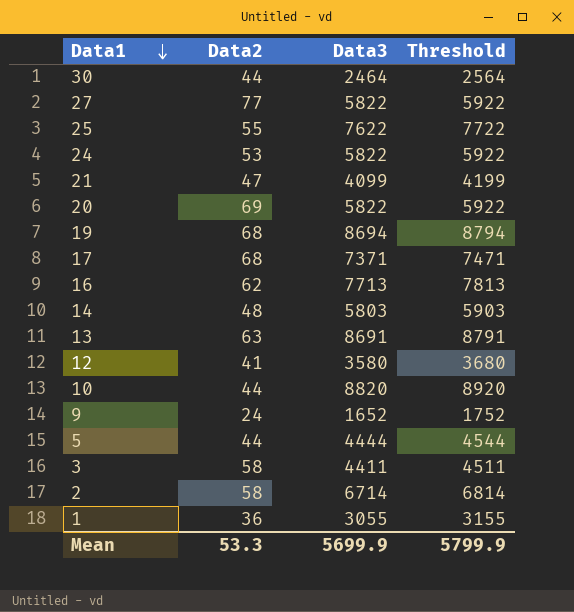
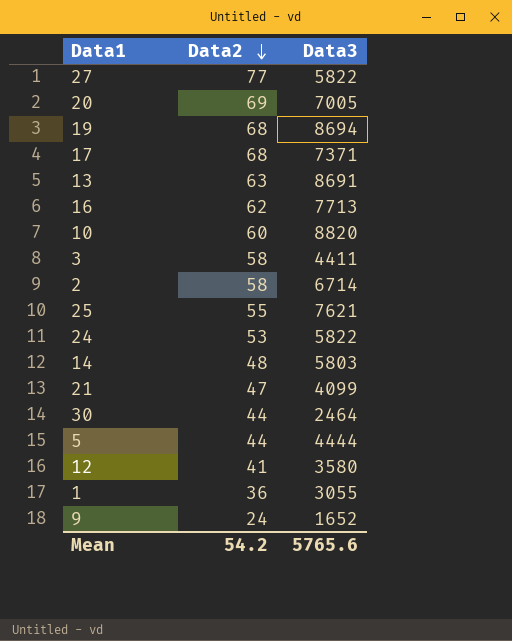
row order: Data1 descending -> Data2 descending
column Threshold | formula: [Data3] + 100 -> none
20 | Data3: 5822 -> 7005
10 | Data2: 44 -> 60
25 | Data3: 7622 -> 7621
Mean | Data2: 53.3 -> 54.2
Mean | Data3: 5699.9 -> 5765.6

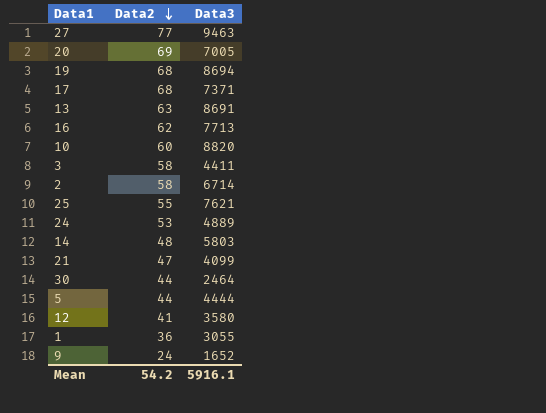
27 | Data3: 5822 -> 9463
24 | Data3: 5822 -> 4889
Mean | Data3: 5765.6 -> 5916.1

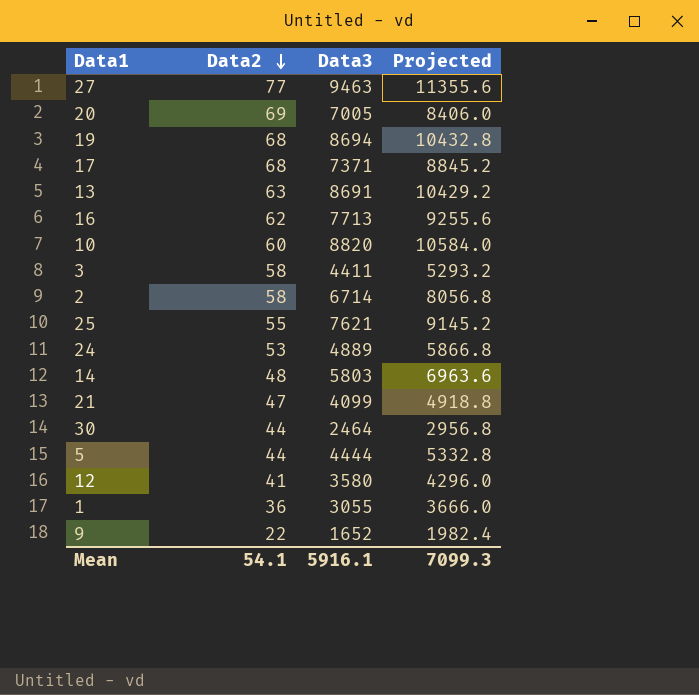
column Projected | formula: none -> [Data3] * 1.2
9 | Data2: 24 -> 22
Mean | Data2: 54.2 -> 54.1

